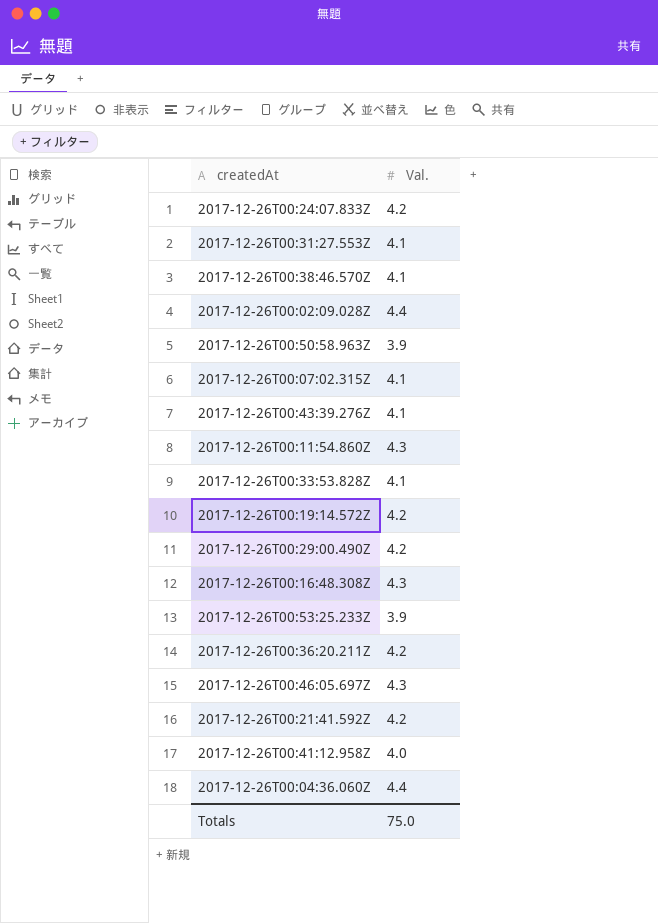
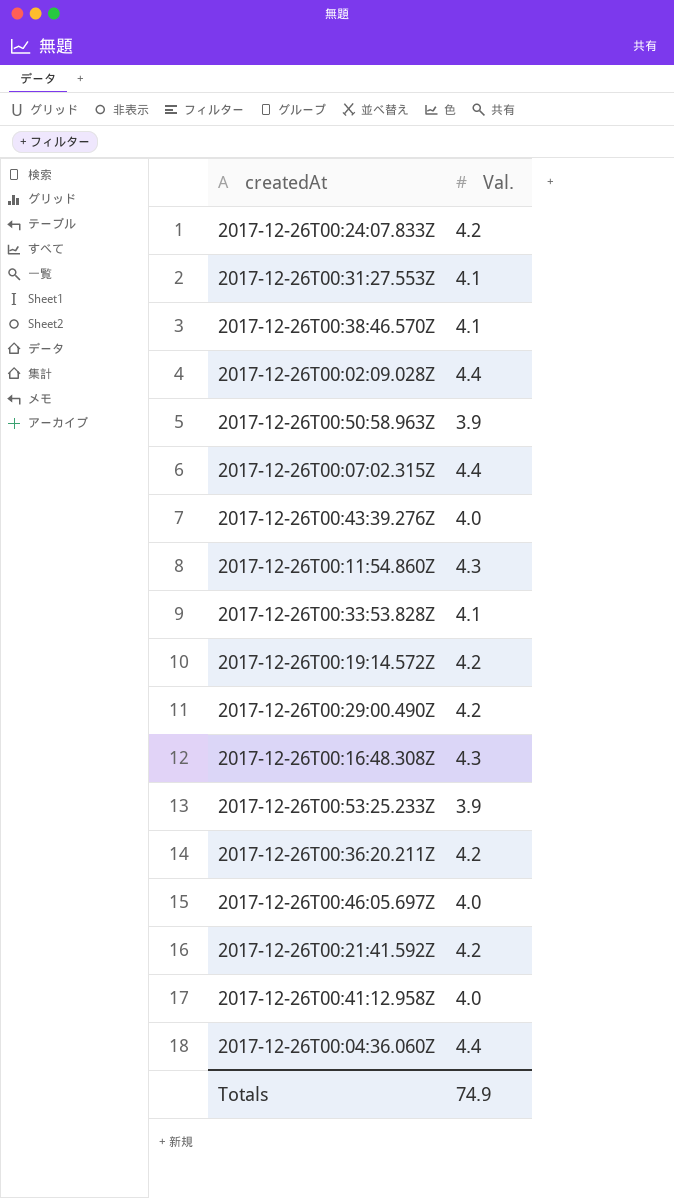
2017-12-26T00:07:02.315Z | Val.: 4.1 -> 4.4
2017-12-26T00:43:39.276Z | Val.: 4.1 -> 4.0
2017-12-26T00:46:05.697Z | Val.: 4.3 -> 4.0
Totals | Val.: 75.0 -> 74.9

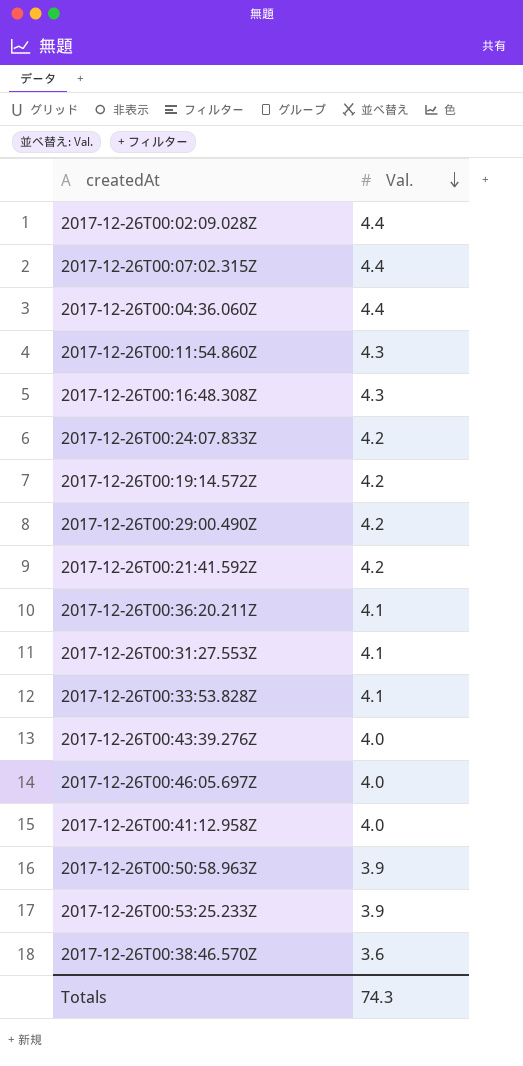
row order: none -> Val. descending
2017-12-26T00:36:20.211Z | Val.: 4.2 -> 4.1
2017-12-26T00:38:46.570Z | Val.: 4.1 -> 3.6
Totals | Val.: 74.9 -> 74.3

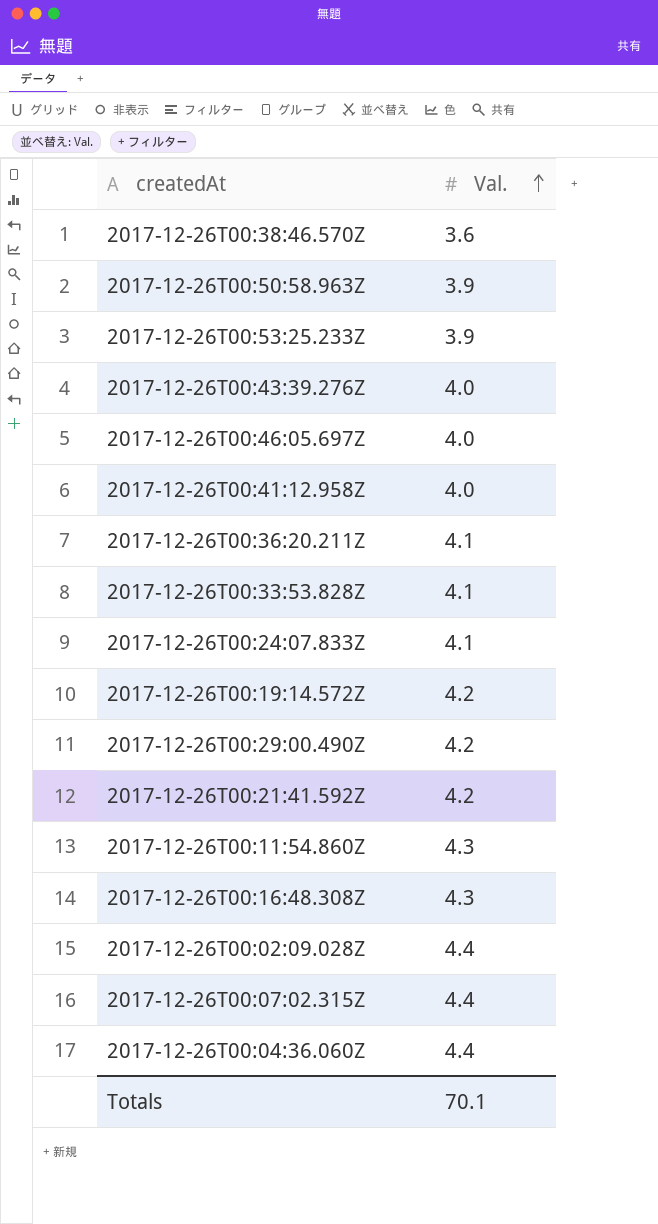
row order: Val. descending -> Val. ascending
row 2017-12-26T00:31:27.553Z: 4.1 -> none
2017-12-26T00:24:07.833Z | Val.: 4.2 -> 4.1
Totals | Val.: 74.3 -> 70.1

